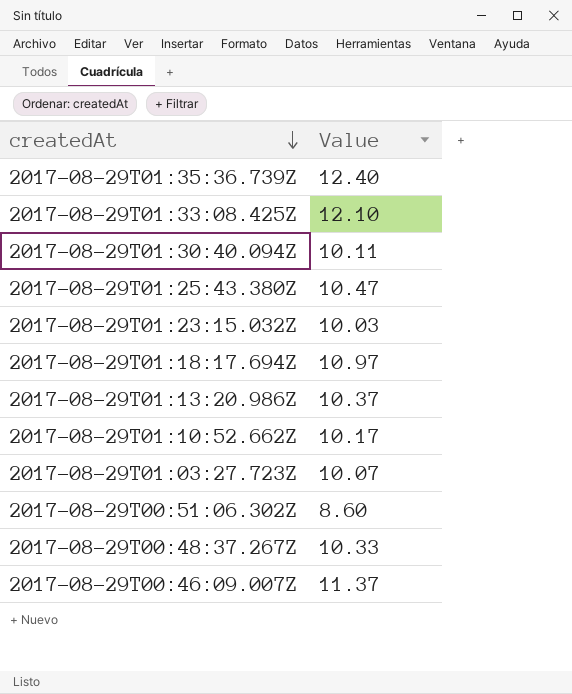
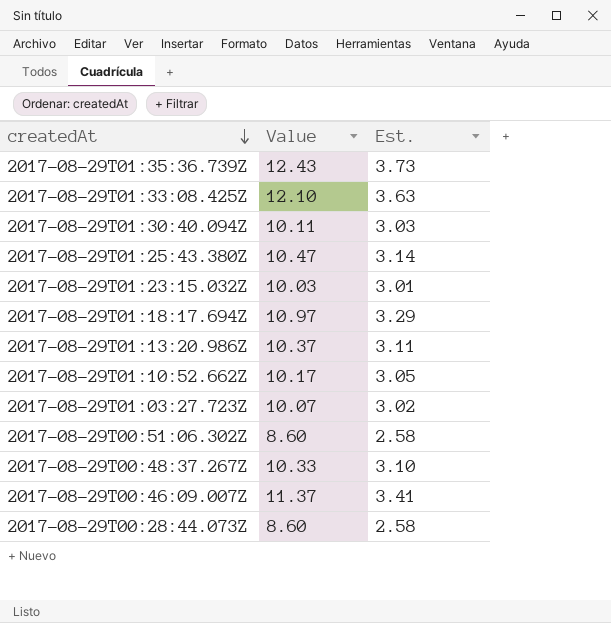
column Est. | formula: none -> [Value] * 0.3
2017-08-29T01:35:36.739Z | Value: 12.40 -> 12.43
row 2017-08-29T00:28:44.073Z: none -> 8.60 | 2.58

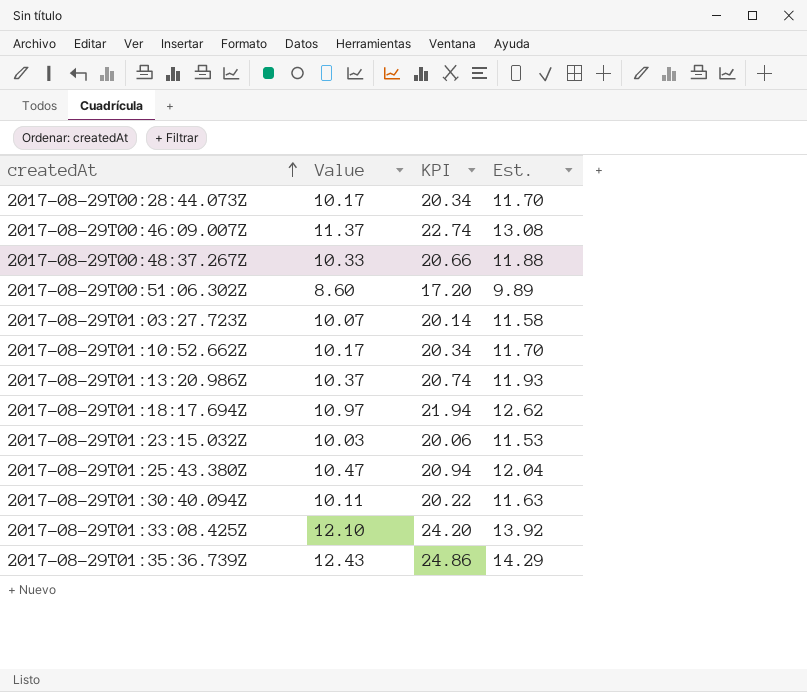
row order: createdAt descending -> createdAt ascending
column KPI | formula: none -> [Value] * 2
column Est. | formula: [Value] * 0.3 -> [Value] * 1.15
2017-08-29T00:28:44.073Z | Value: 8.60 -> 10.17

